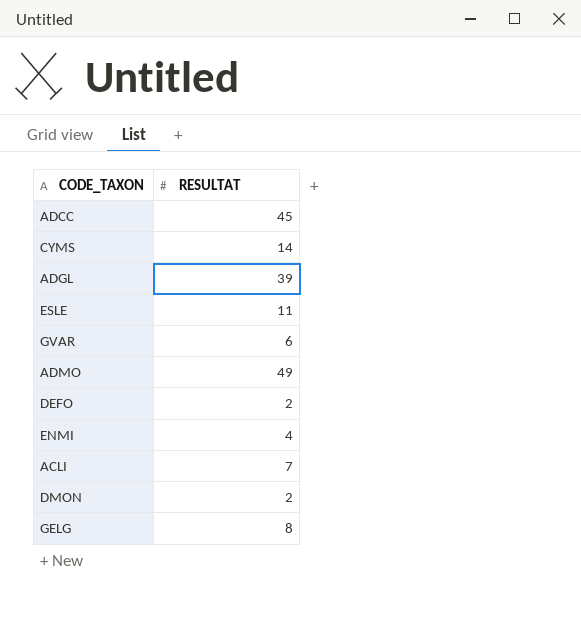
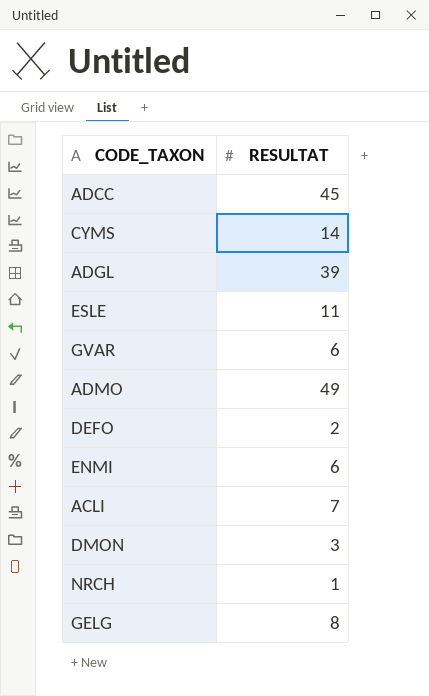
ENMI | RESULTAT: 4 -> 6
DMON | RESULTAT: 2 -> 3
row NRCH: none -> 1

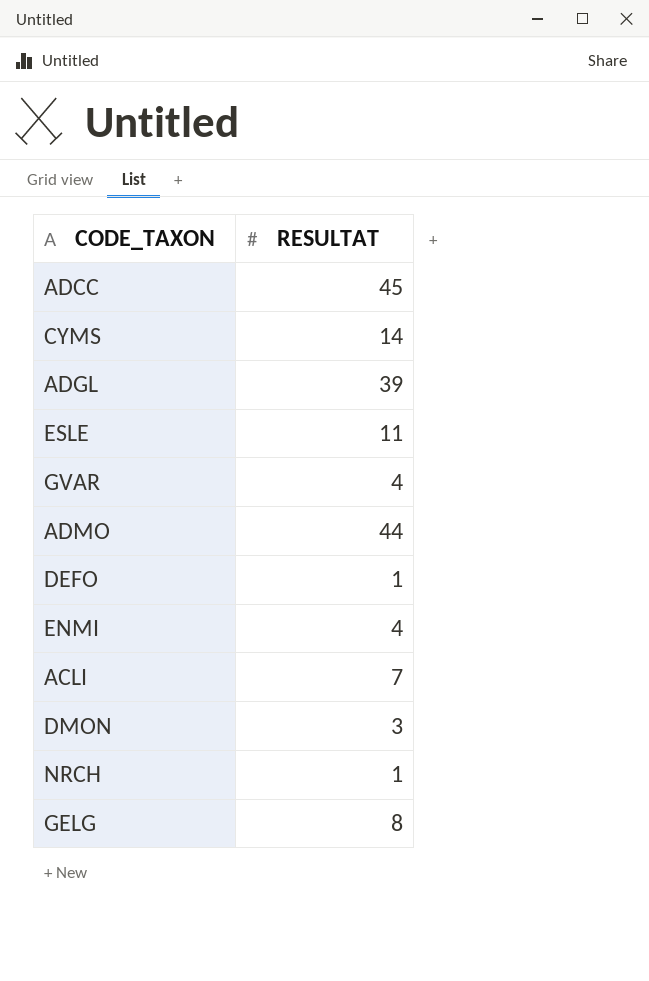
GVAR | RESULTAT: 6 -> 4
ADMO | RESULTAT: 49 -> 44
DEFO | RESULTAT: 2 -> 1
ENMI | RESULTAT: 6 -> 4

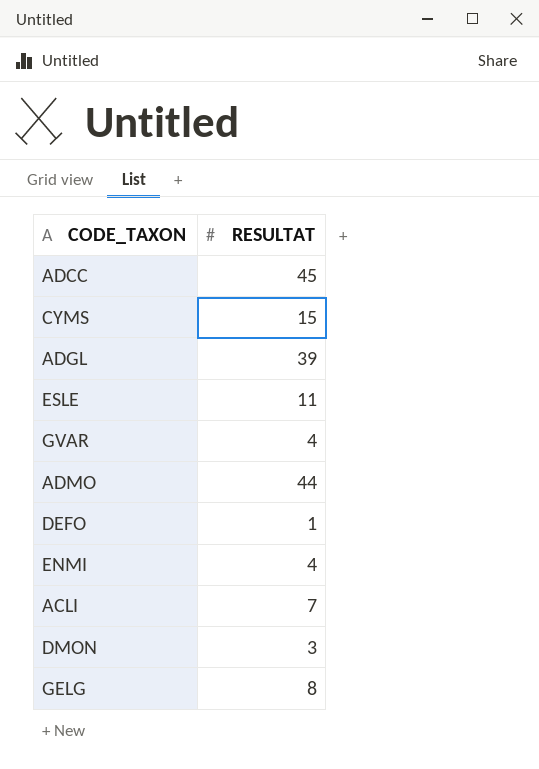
row NRCH: 1 -> none
CYMS | RESULTAT: 14 -> 15

